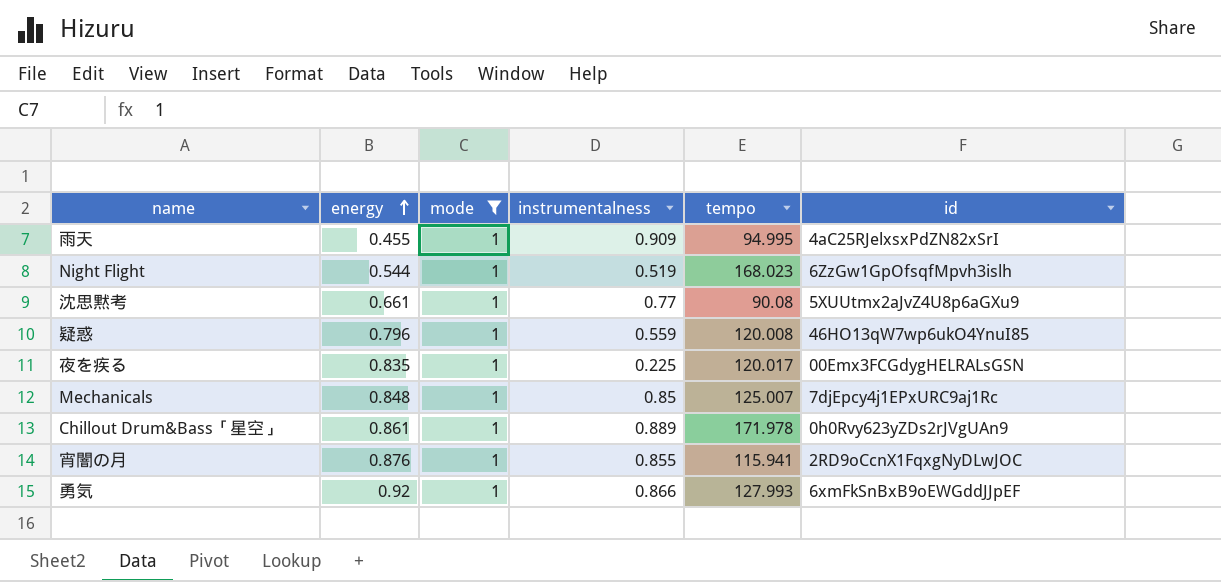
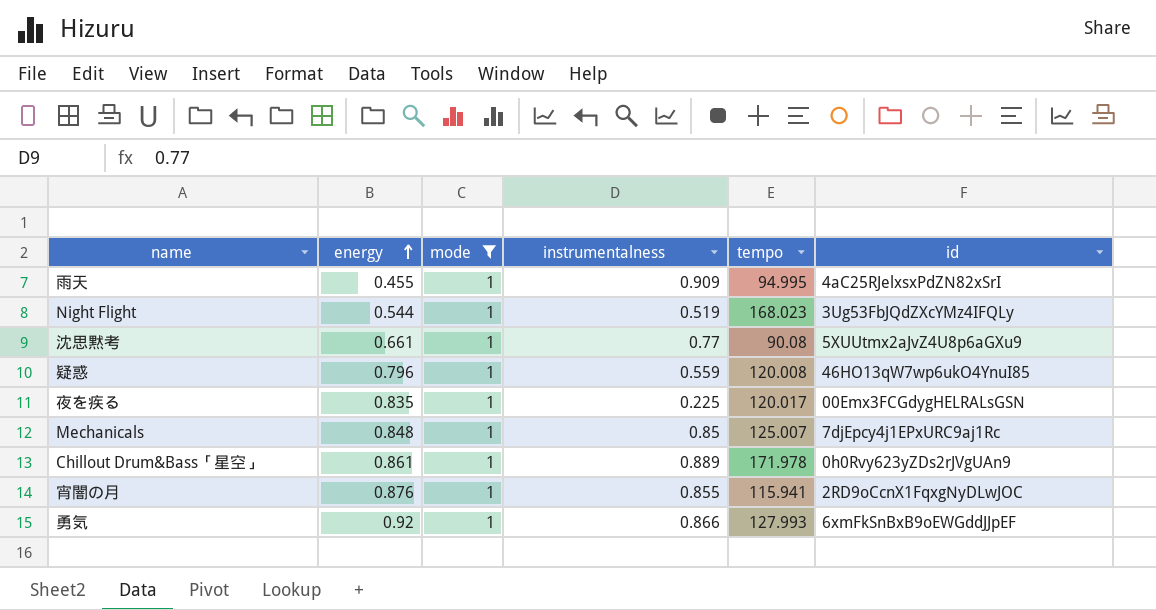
Night Flight | id: 6ZzGw1GpOfsqfMpvh3islh -> 3Ug53FbJQdZXcYMz4IFQLy

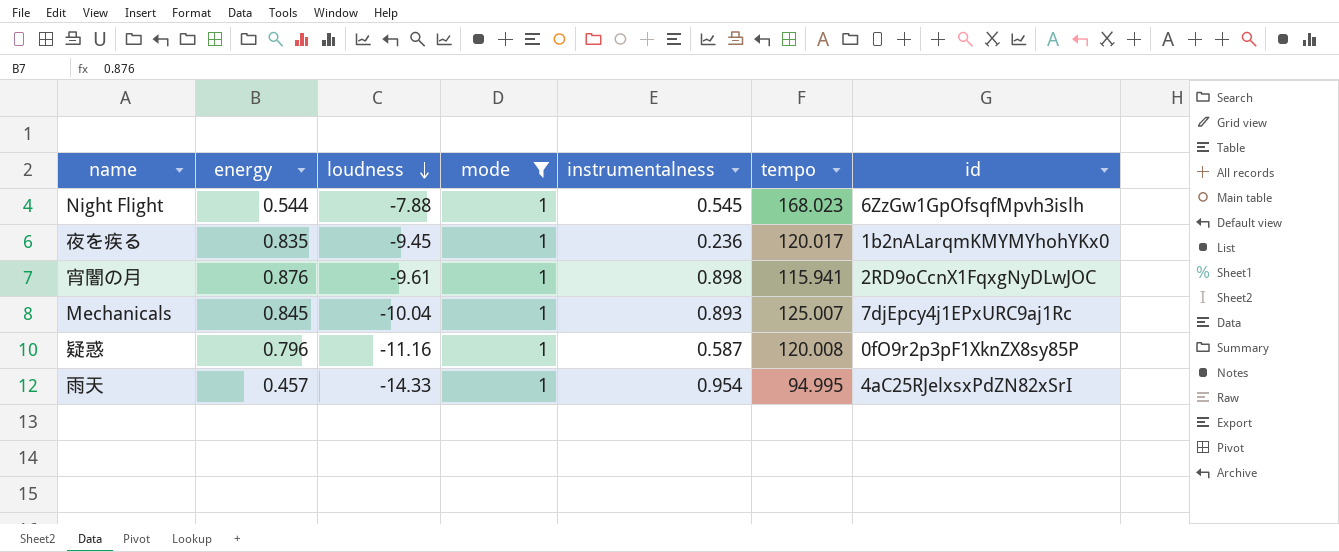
row order: energy ascending -> loudness descending
column loudness | position: none -> 3
row 沈思黙考: 0.661 | 1 | 0.77 | 90.08 | 5XUUtmx2aJvZ4U8p6aGXu9 -> none
row Chillout Drum&Bass「星空」: 0.861 | 1 | 0.889 | 171.978 | 0h0Rvy623yZDs2rJVgUAn9 -> none
row 勇気: 0.92 | 1 | 0.866 | 127.993 | 6xmFkSnBxB9oEWGddJJpEF -> none
Night Flight | instrumentalness: 0.519 -> 0.545
Night Flight | id: 3Ug53FbJQdZXcYMz4IFQLy -> 6ZzGw1GpOfsqfMpvh3islh
夜を疾る | instrumentalness: 0.225 -> 0.236
夜を疾る | id: 00Emx3FCGdygHELRALsGSN -> 1b2nALarqmKMYMYhohYKx0
宵闇の月 | instrumentalness: 0.855 -> 0.898
Mechanicals | energy: 0.848 -> 0.845
Mechanicals | instrumentalness: 0.85 -> 0.893
疑惑 | instrumentalness: 0.559 -> 0.587
疑惑 | id: 46HO13qW7wp6ukO4YnuI85 -> 0fO9r2p3pF1XknZX8sy85P
雨天 | energy: 0.455 -> 0.457
雨天 | instrumentalness: 0.909 -> 0.954

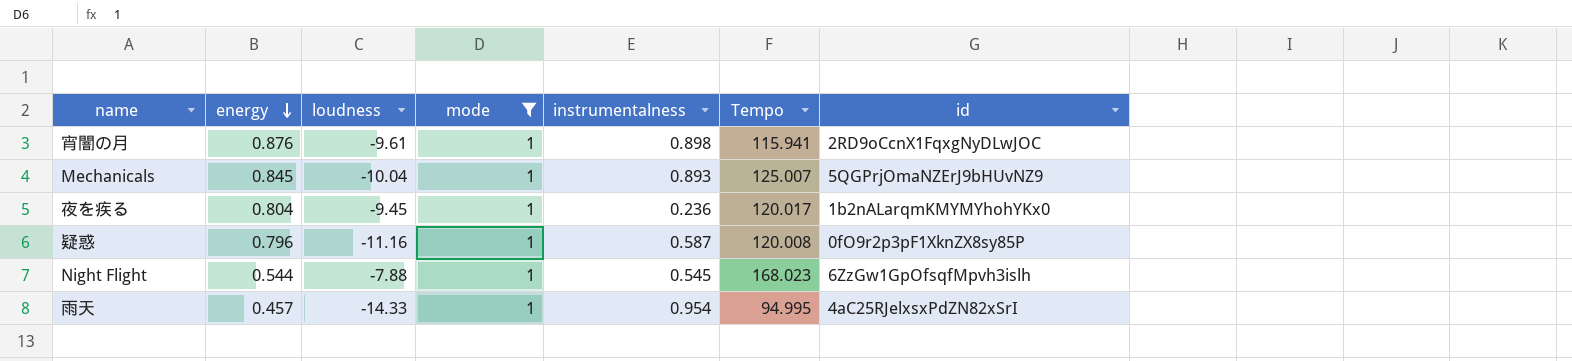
row order: loudness descending -> energy descending
column name: tempo -> Tempo
Mechanicals | id: 7djEpcy4j1EPxURC9aj1Rc -> 5QGPrjOmaNZErJ9bHUvNZ9
夜を疾る | energy: 0.835 -> 0.804

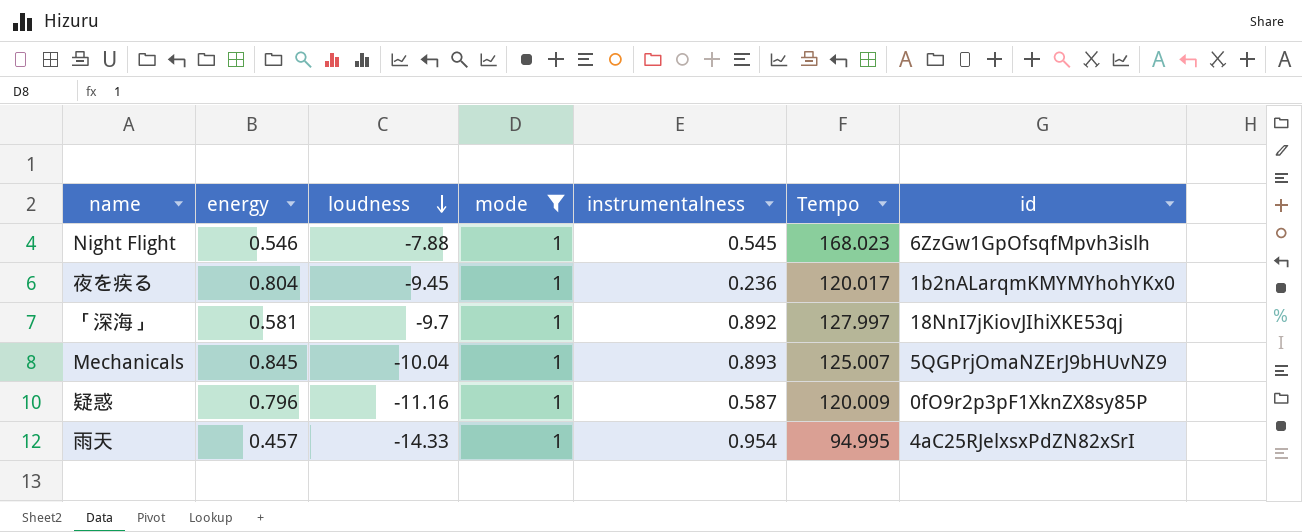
row order: energy descending -> loudness descending
row 宵闇の月: 0.876 | -9.61 | 1 | 0.898 | 115.941 | 2RD9oCcnX1FqxgNyDLwJOC -> none
Night Flight | energy: 0.544 -> 0.546
row 「深海」: none -> 0.581 | -9.7 | 1 | 0.892 | 127.997 | 18NnI7jKiovJIhiXKE53qj
疑惑 | Tempo: 120.008 -> 120.009

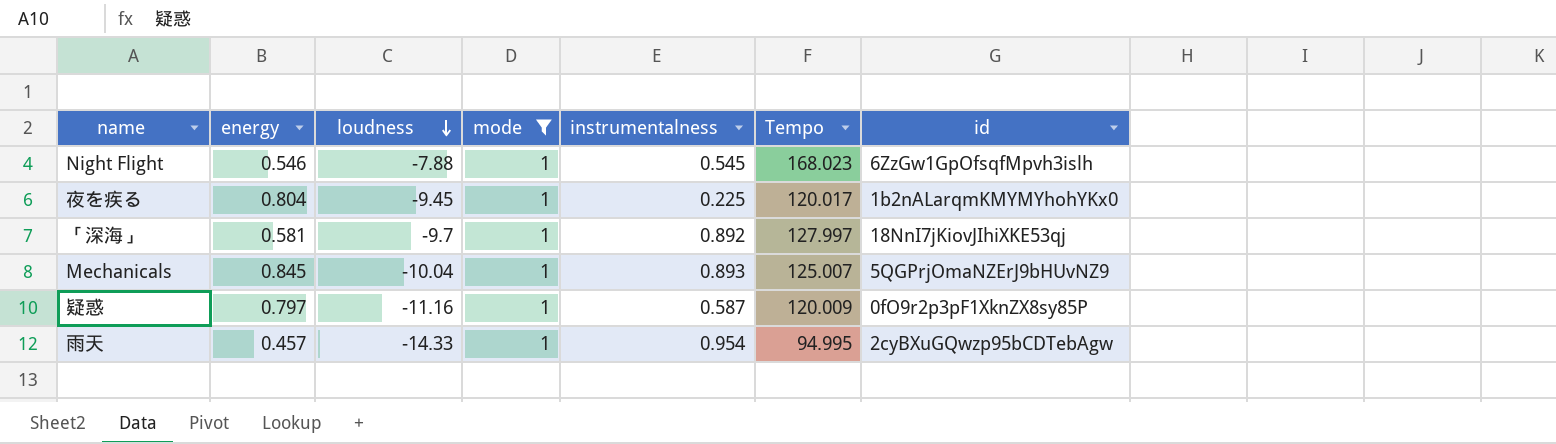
夜を疾る | instrumentalness: 0.236 -> 0.225
疑惑 | energy: 0.796 -> 0.797
雨天 | id: 4aC25RJelxsxPdZN82xSrI -> 2cyBXuGQwzp95bCDTebAgw

